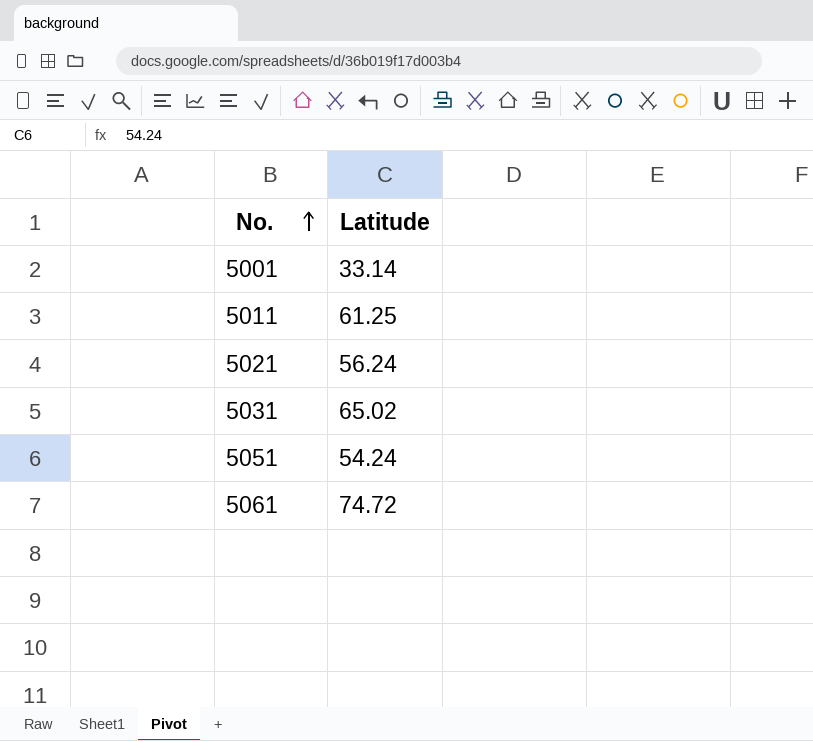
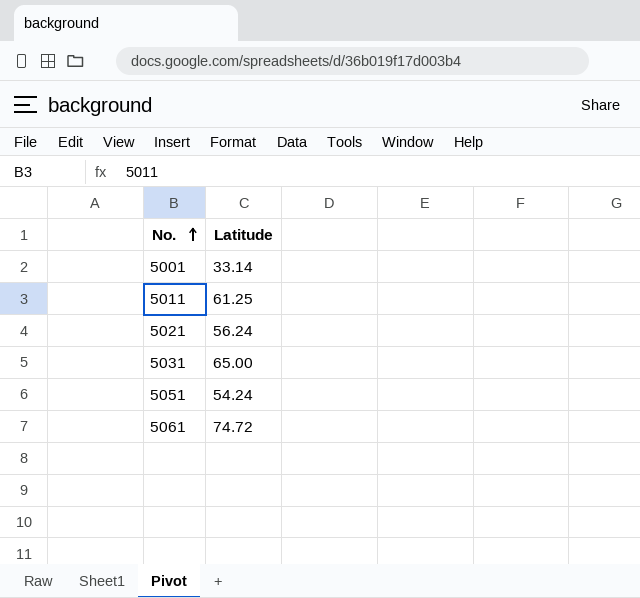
5031 | Latitude: 65.02 -> 65.00

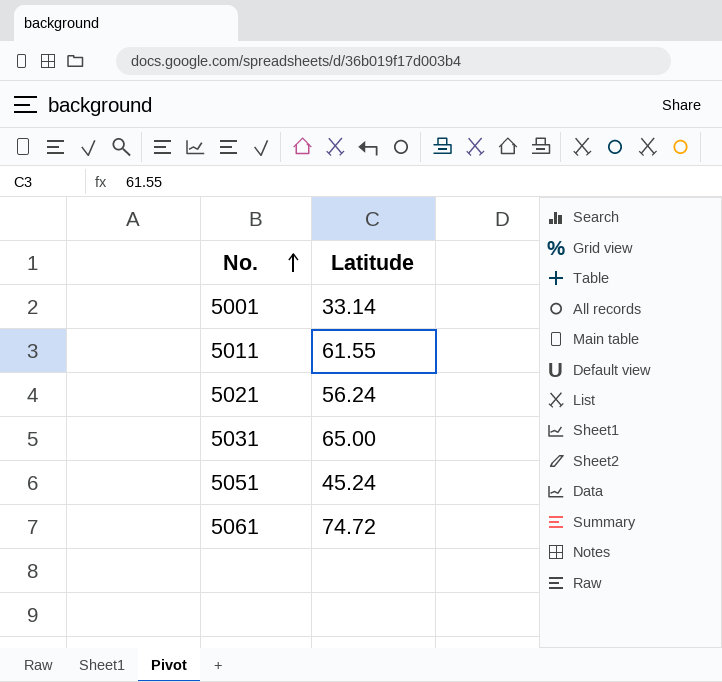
5011 | Latitude: 61.25 -> 61.55
5051 | Latitude: 54.24 -> 45.24

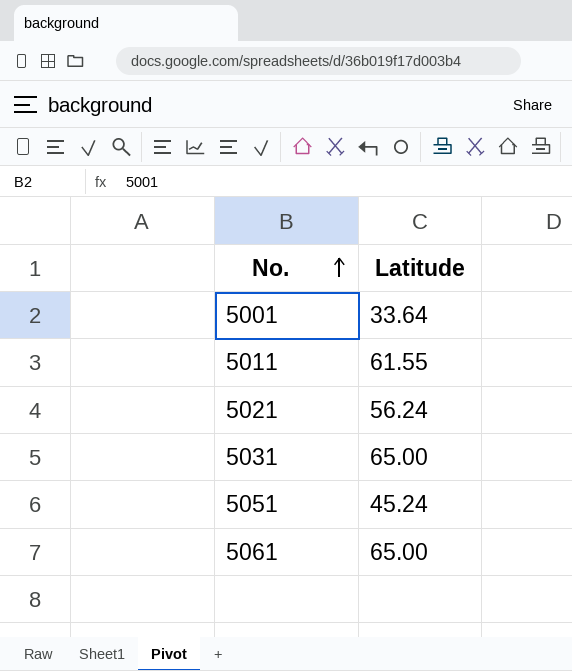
5001 | Latitude: 33.14 -> 33.64
5061 | Latitude: 74.72 -> 65.00

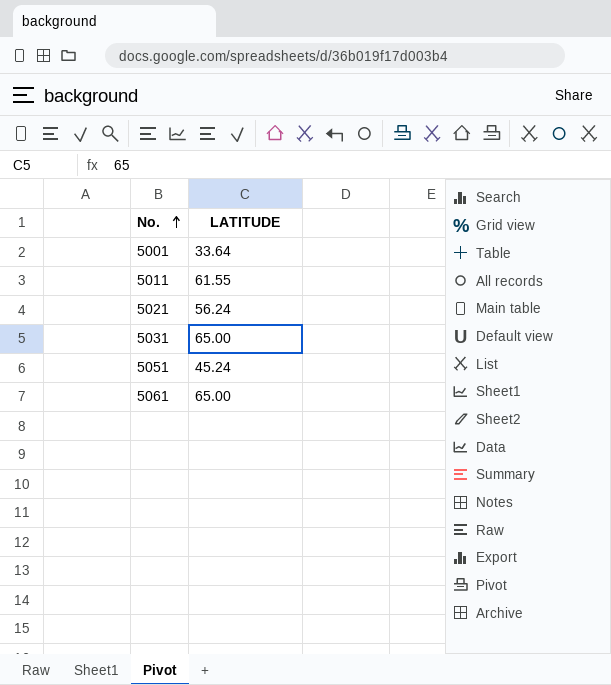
column name: Latitude -> LATITUDE

